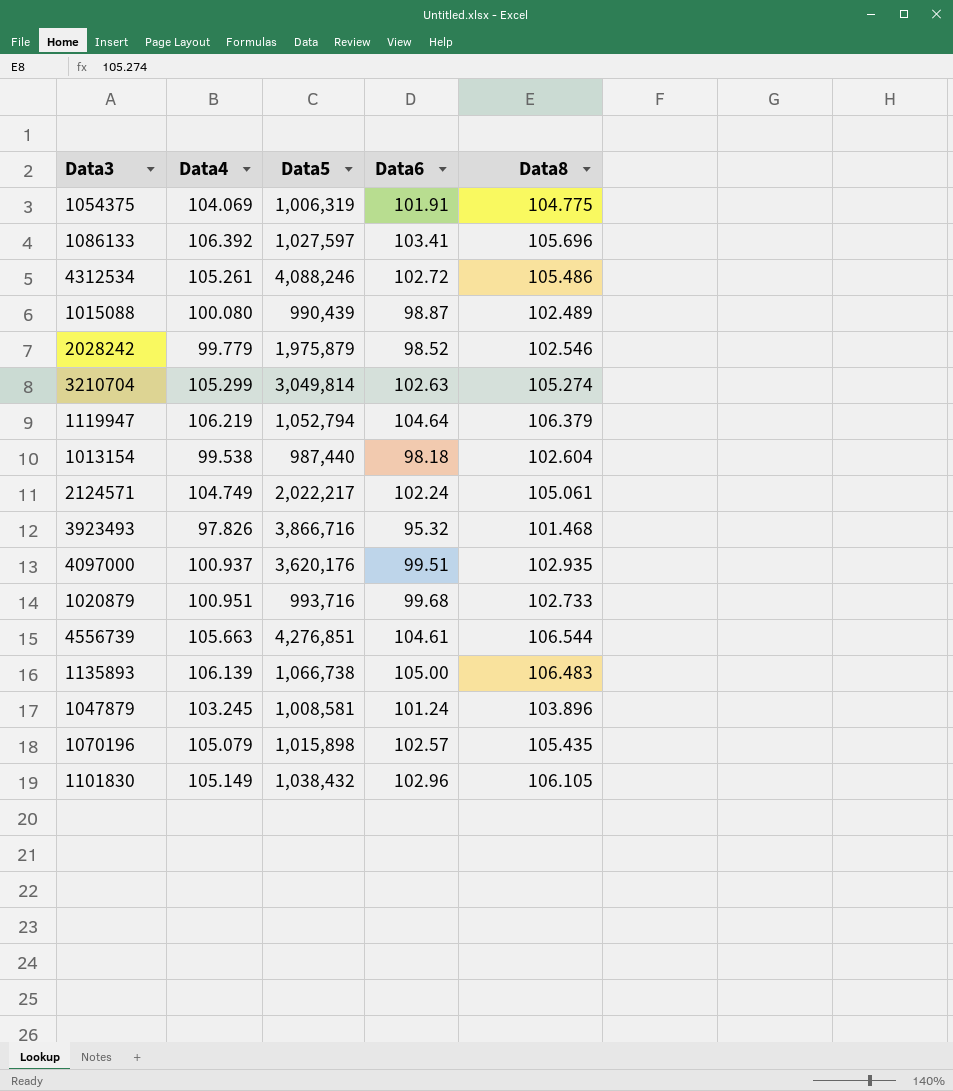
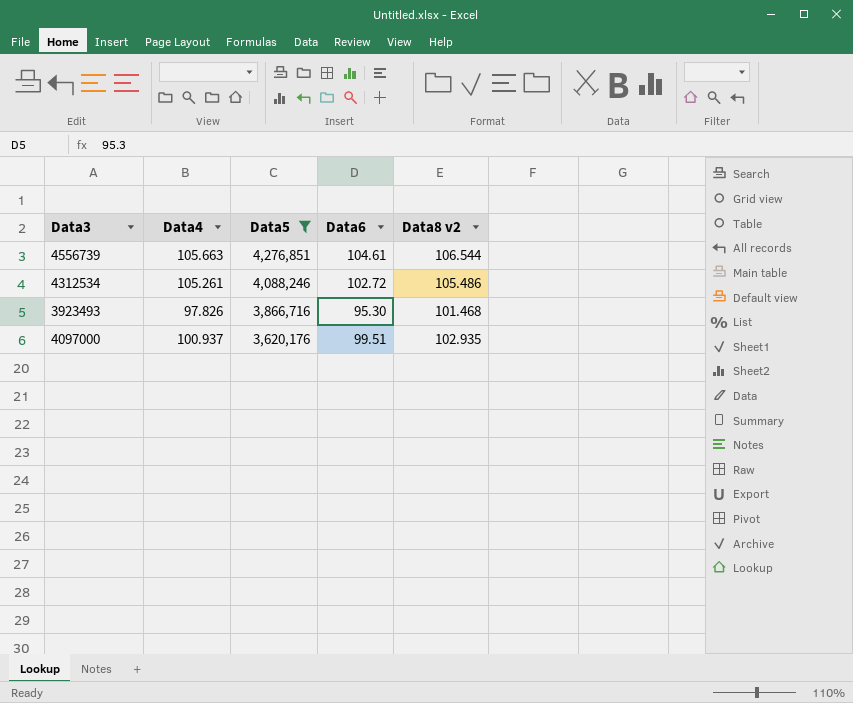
filter: none -> Data5 >= 3,620,176
row order: none -> Data5 descending
column name: Data8 -> Data8 v2
3923493 | Data6: 95.32 -> 95.30

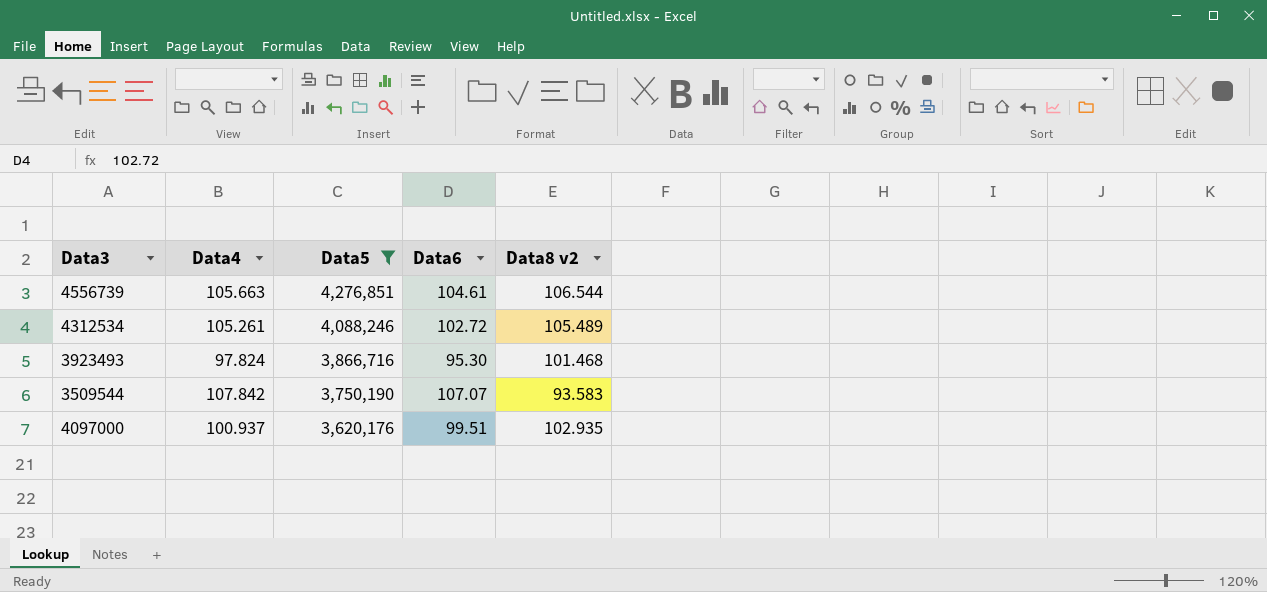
4312534 | Data8 v2: 105.486 -> 105.489
3923493 | Data4: 97.826 -> 97.824
row 3509544: none -> 107.842 | 3,750,190 | 107.07 | 93.583

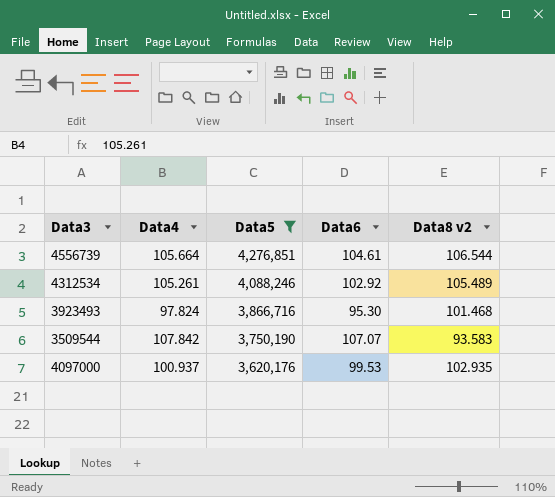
4556739 | Data4: 105.663 -> 105.664
4312534 | Data6: 102.72 -> 102.92
4097000 | Data6: 99.51 -> 99.53

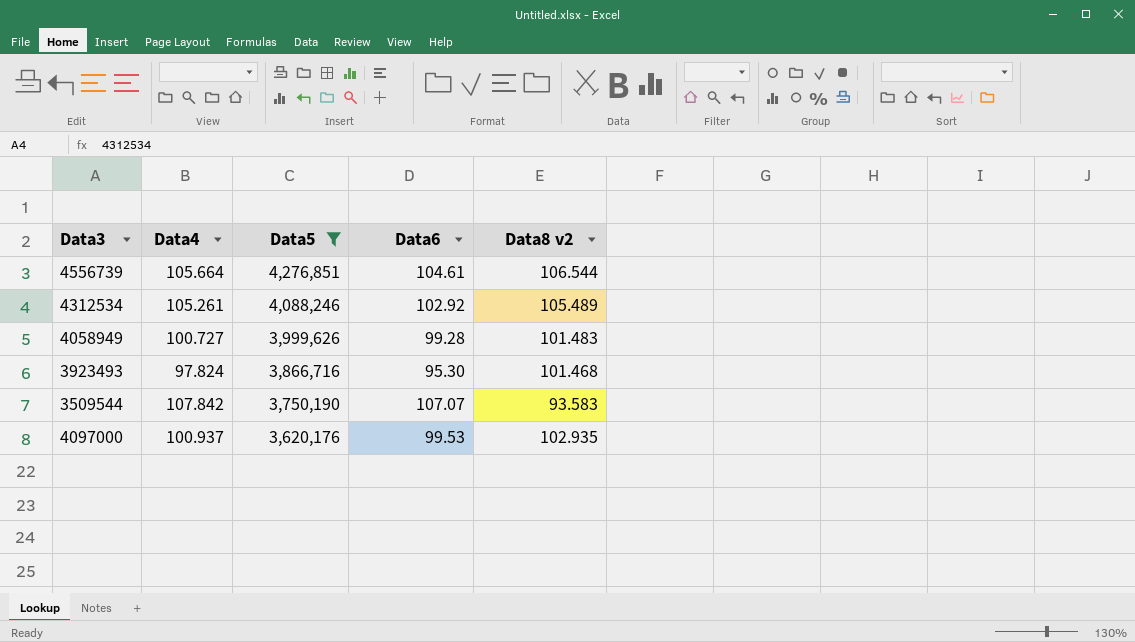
row 4058949: none -> 100.727 | 3,999,626 | 99.28 | 101.483

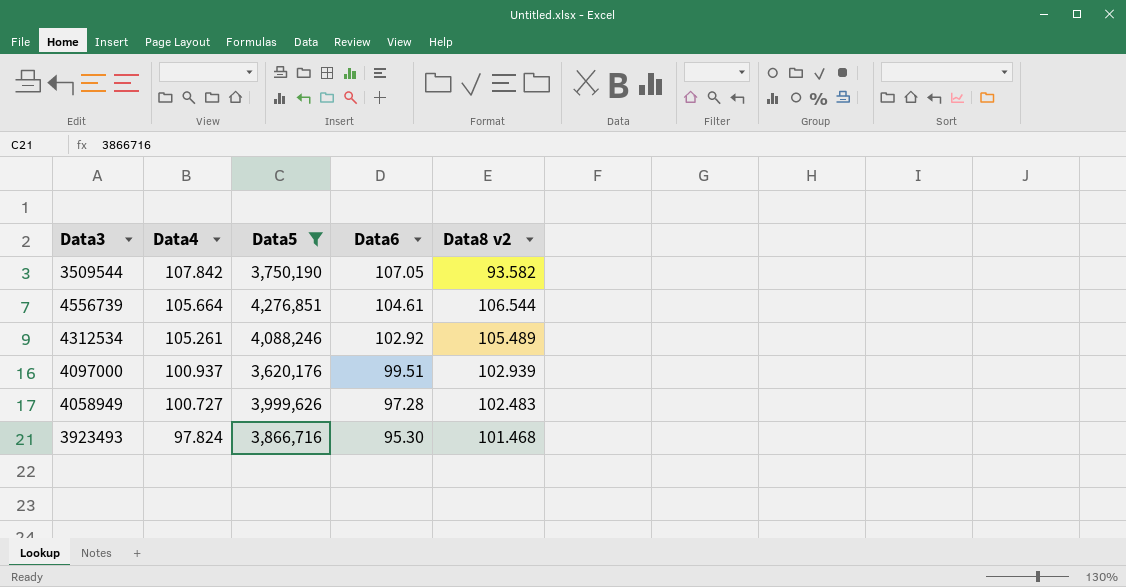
row order: Data5 descending -> Data4 descending
3509544 | Data6: 107.07 -> 107.05
3509544 | Data8 v2: 93.583 -> 93.582
4097000 | Data6: 99.53 -> 99.51
4097000 | Data8 v2: 102.935 -> 102.939
4058949 | Data6: 99.28 -> 97.28
4058949 | Data8 v2: 101.483 -> 102.483

